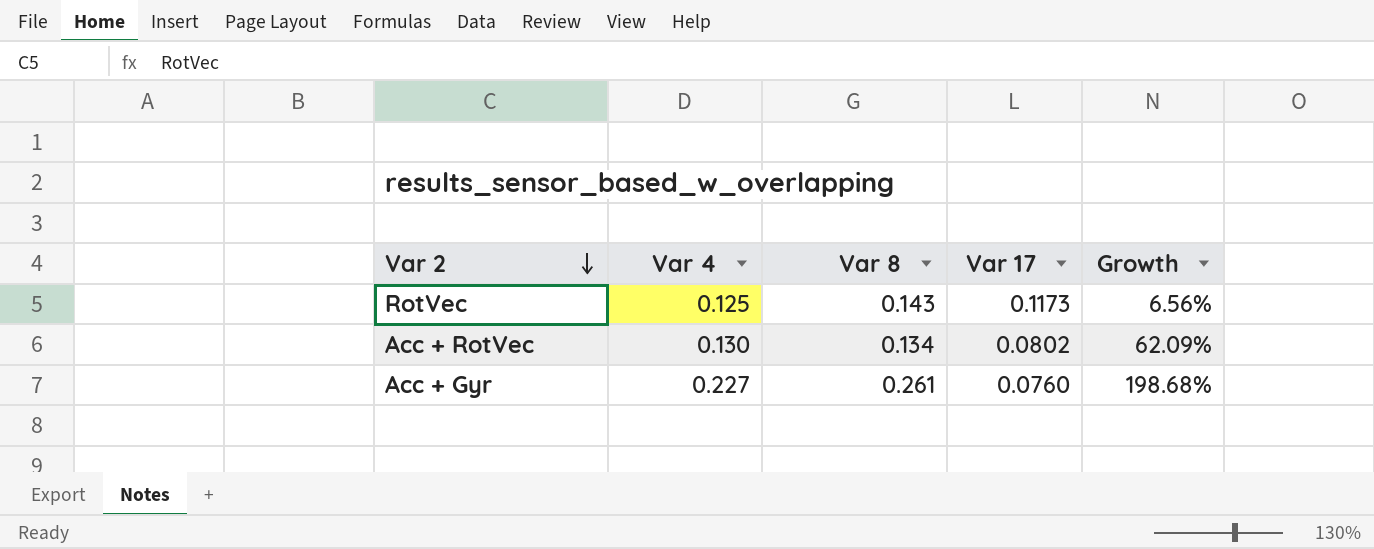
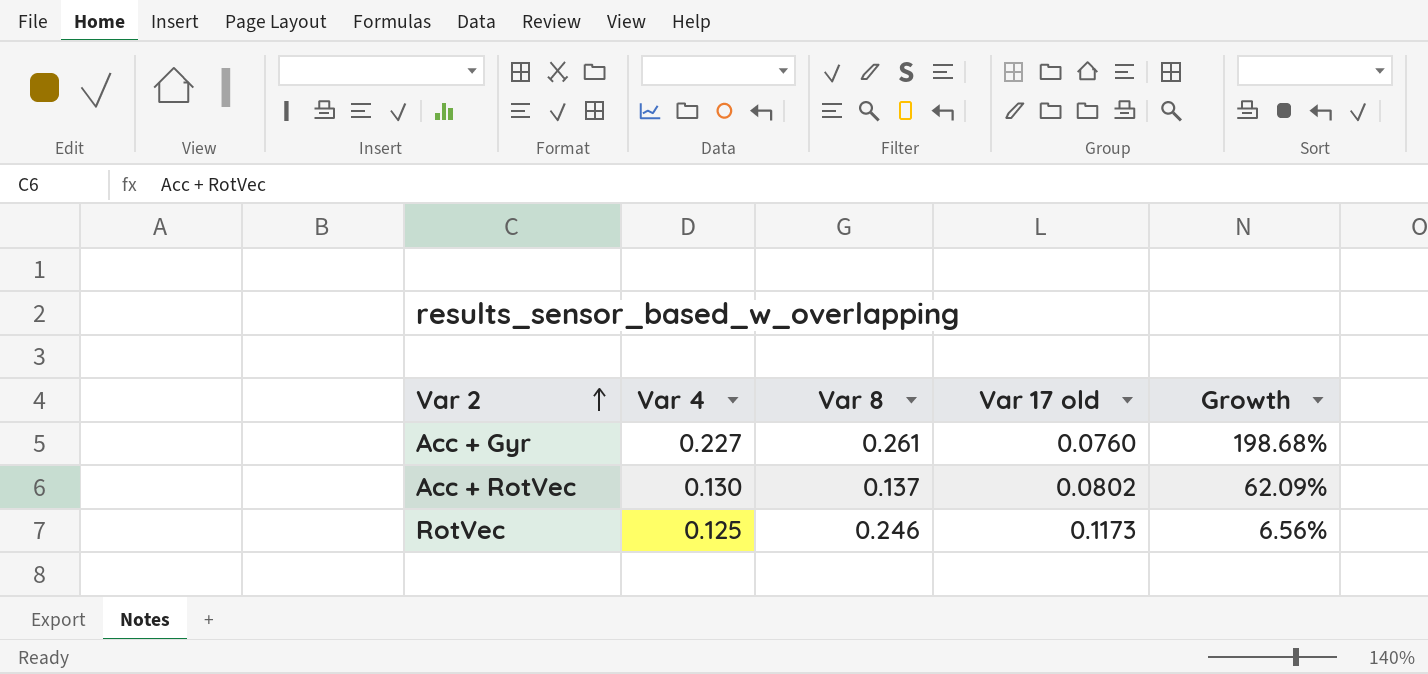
row order: Var 2 descending -> Var 2 ascending
column name: Var 17 -> Var 17 old
Acc + RotVec | Var 8: 0.134 -> 0.137
RotVec | Var 8: 0.143 -> 0.246

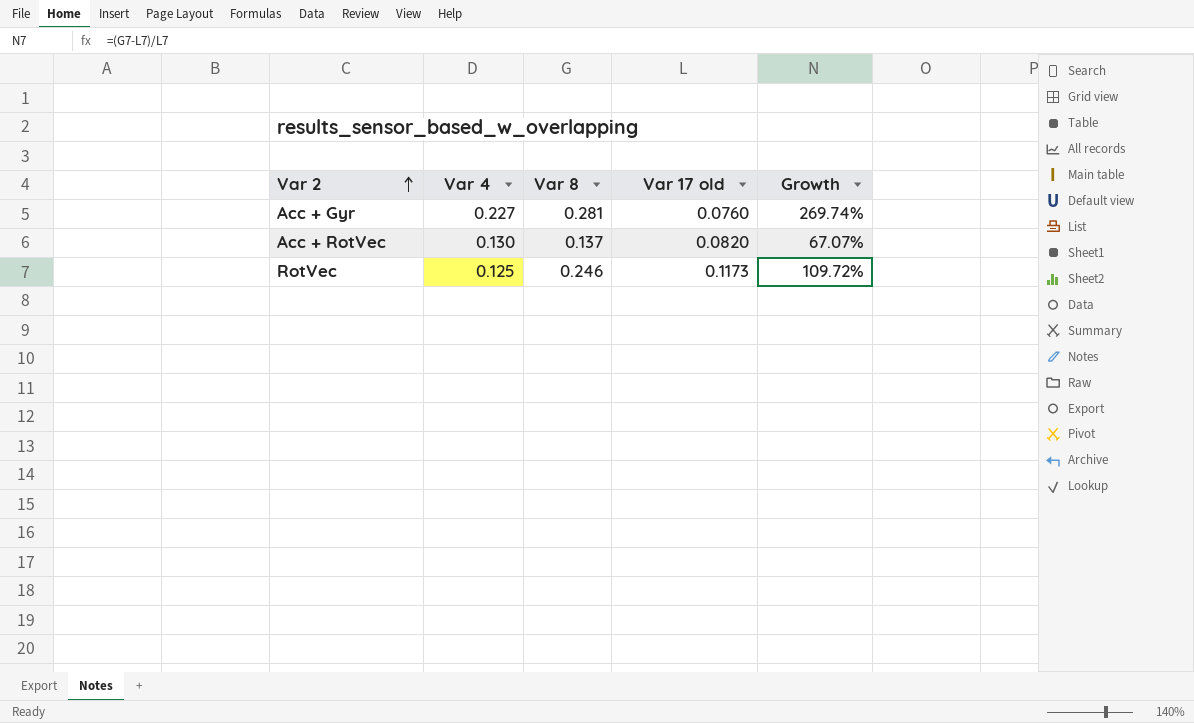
column Growth | formula: ([Var 4] - [Var 17 old]) / [Var 17 old] -> ([Var 8] - [Var 17 old]) / [Var 17 old]
Acc + Gyr | Var 8: 0.261 -> 0.281
Acc + RotVec | Var 17 old: 0.0802 -> 0.0820

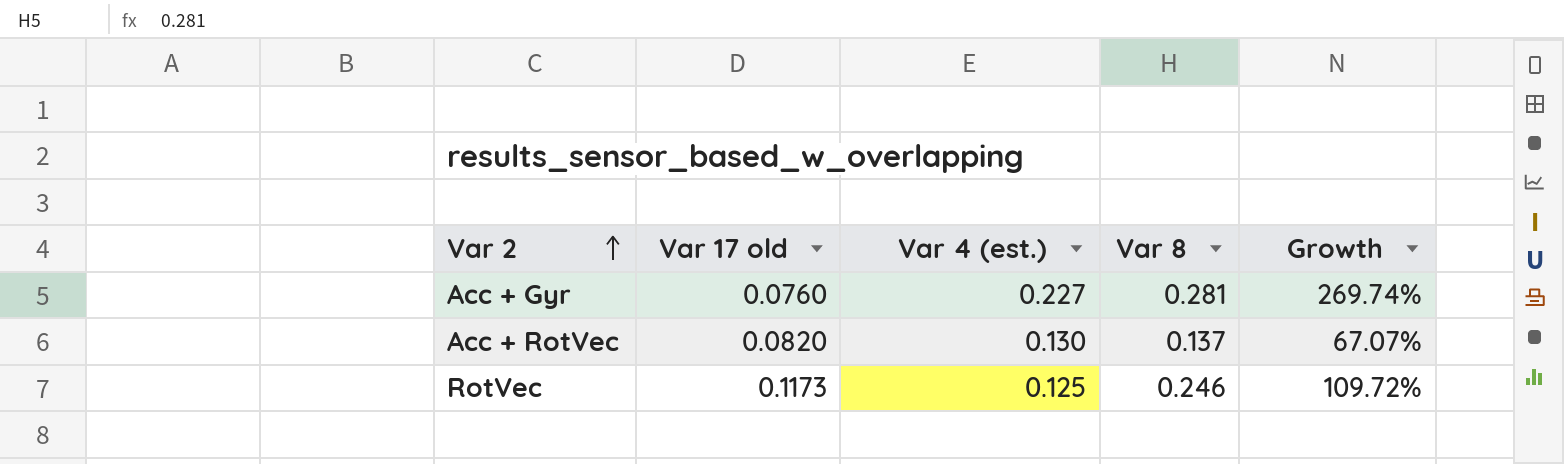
column Var 17 old | position: 4 -> 2
column name: Var 4 -> Var 4 (est.)

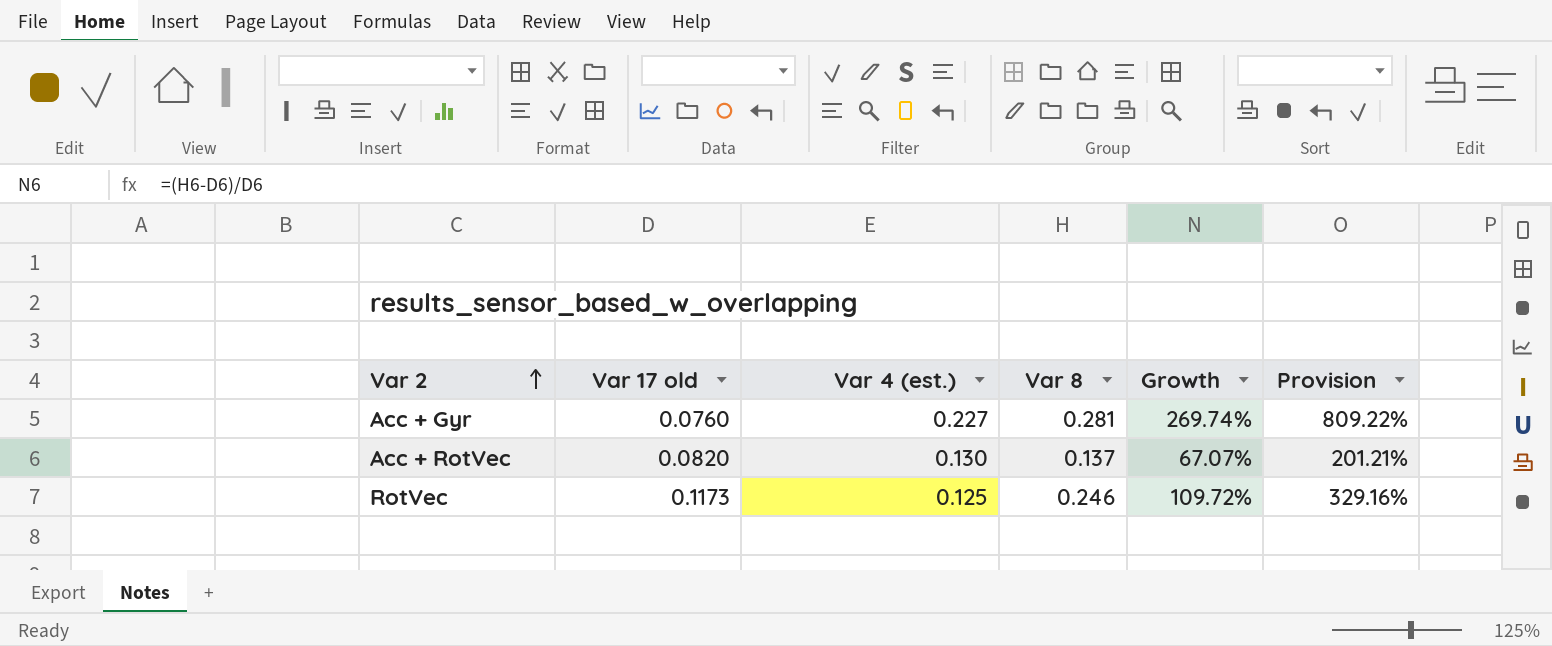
column Provision | formula: none -> [Growth] * 3

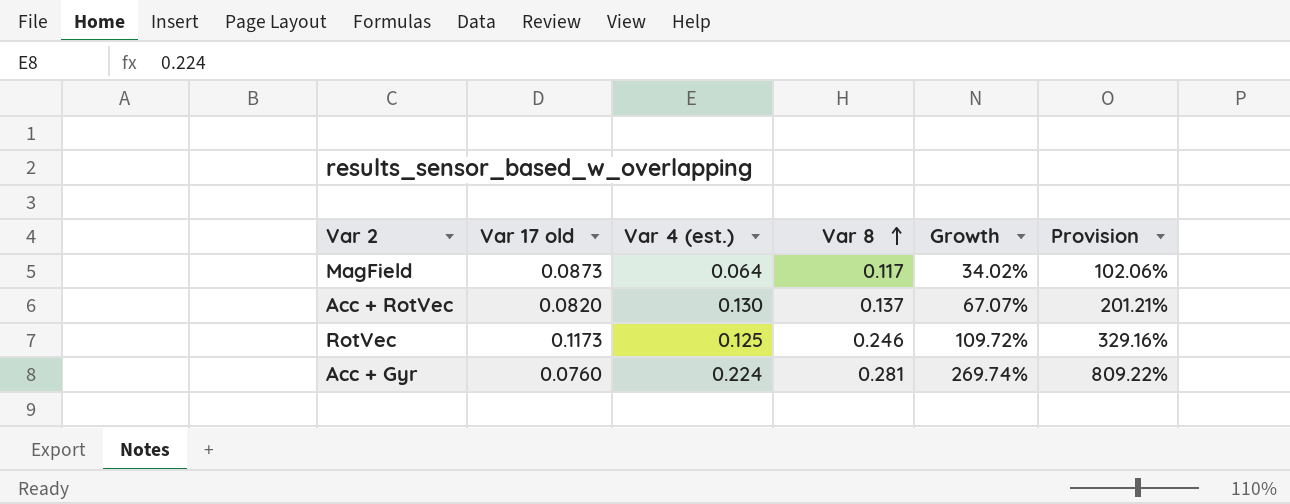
row order: Var 2 ascending -> Var 8 ascending
row MagField: none -> 0.0873 | 0.064 | 0.117 | 34.02% | 102.06%
Acc + Gyr | Var 4 (est.): 0.227 -> 0.224

